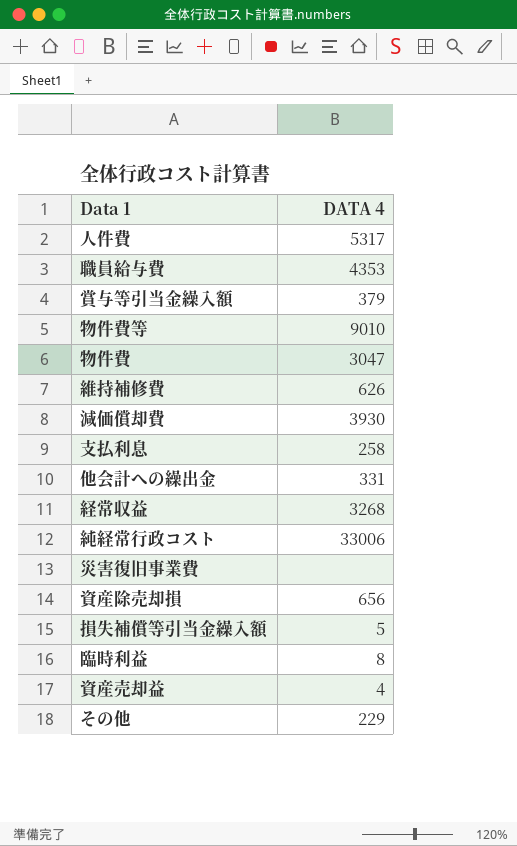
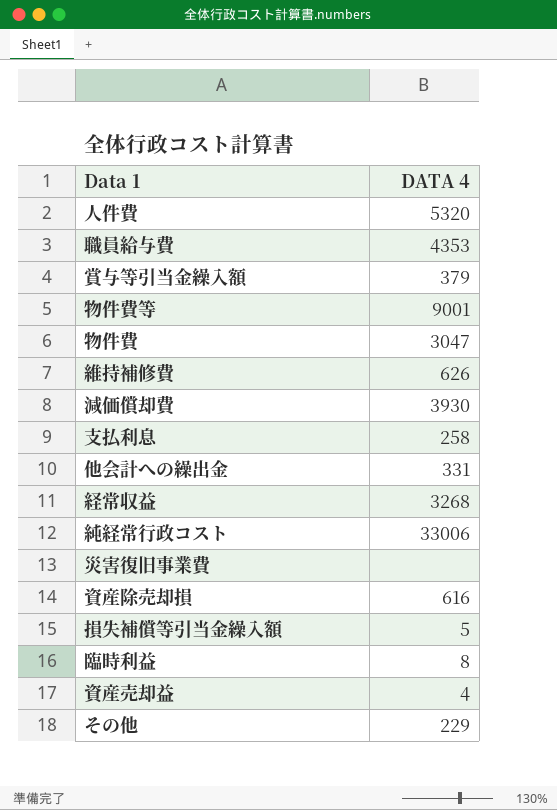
人件費 | DATA 4: 5317 -> 5320
物件費等 | DATA 4: 9010 -> 9001
資産除売却損 | DATA 4: 656 -> 616

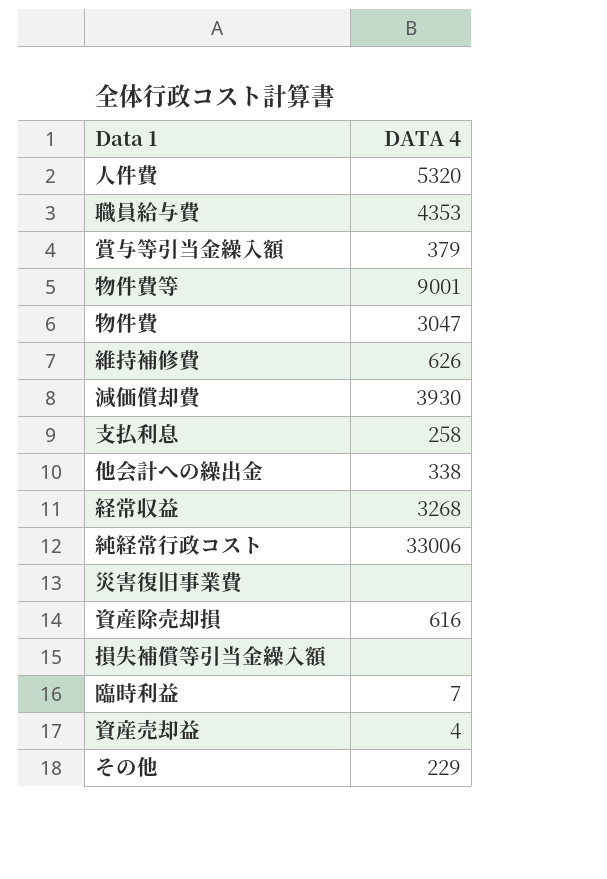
他会計への繰出金 | DATA 4: 331 -> 338
損失補償等引当金繰入額 | DATA 4: 5 -> none
臨時利益 | DATA 4: 8 -> 7

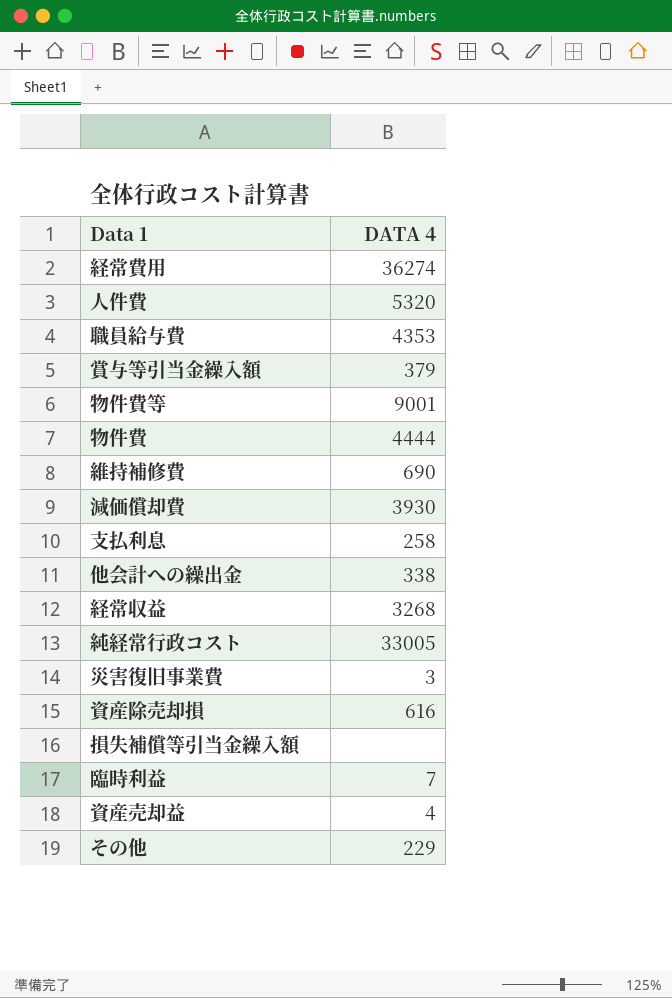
row 経常費用: none -> 36274
物件費 | DATA 4: 3047 -> 4444
維持補修費 | DATA 4: 626 -> 690
純経常行政コスト | DATA 4: 33006 -> 33005
災害復旧事業費 | DATA 4: none -> 3

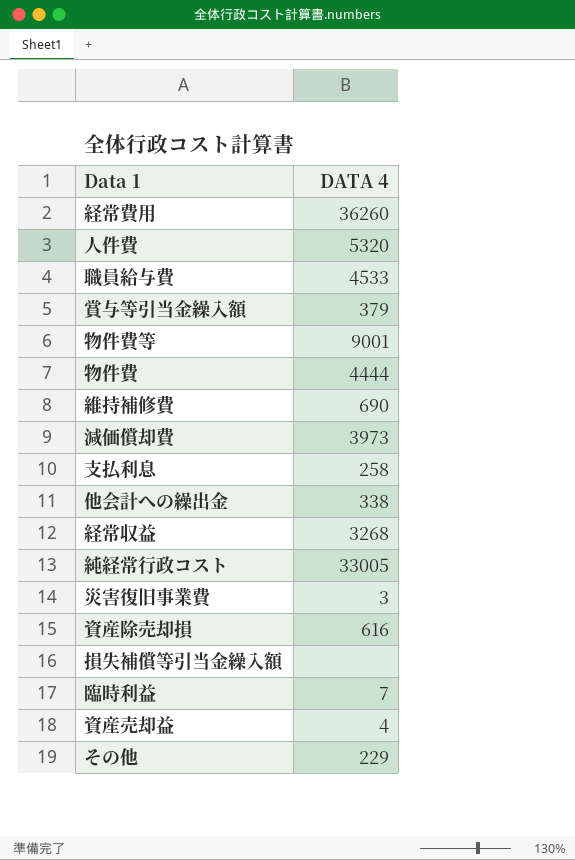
経常費用 | DATA 4: 36274 -> 36260
職員給与費 | DATA 4: 4353 -> 4533
減価償却費 | DATA 4: 3930 -> 3973

